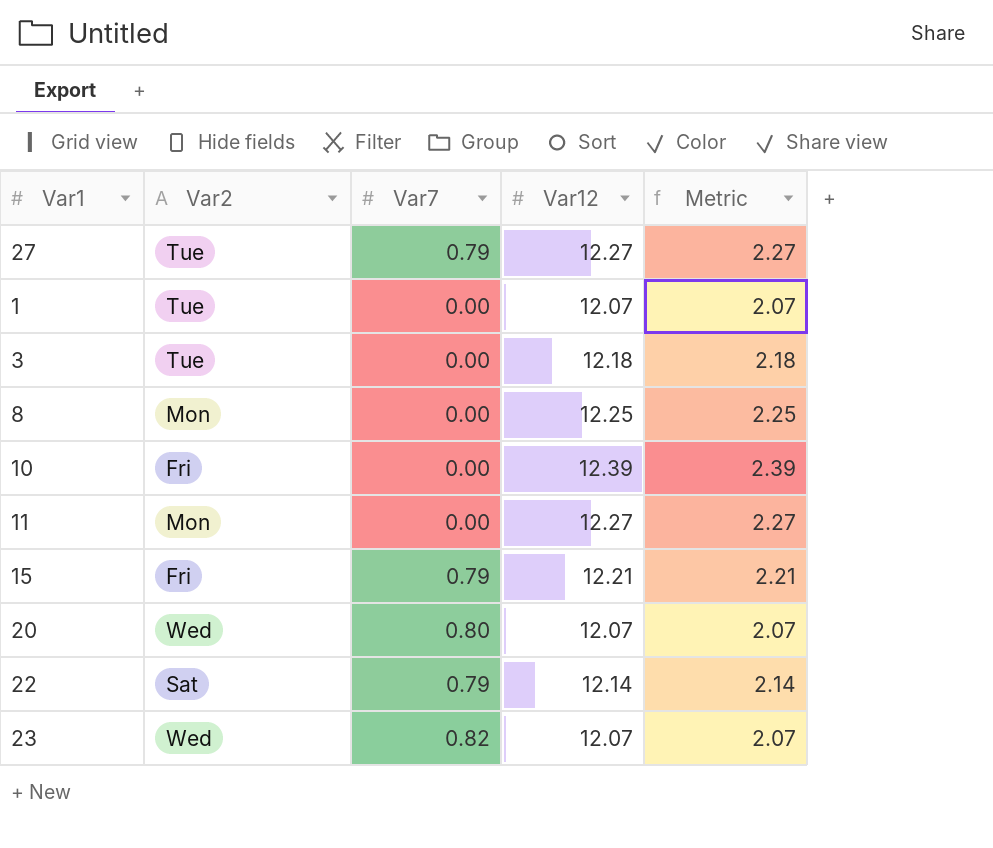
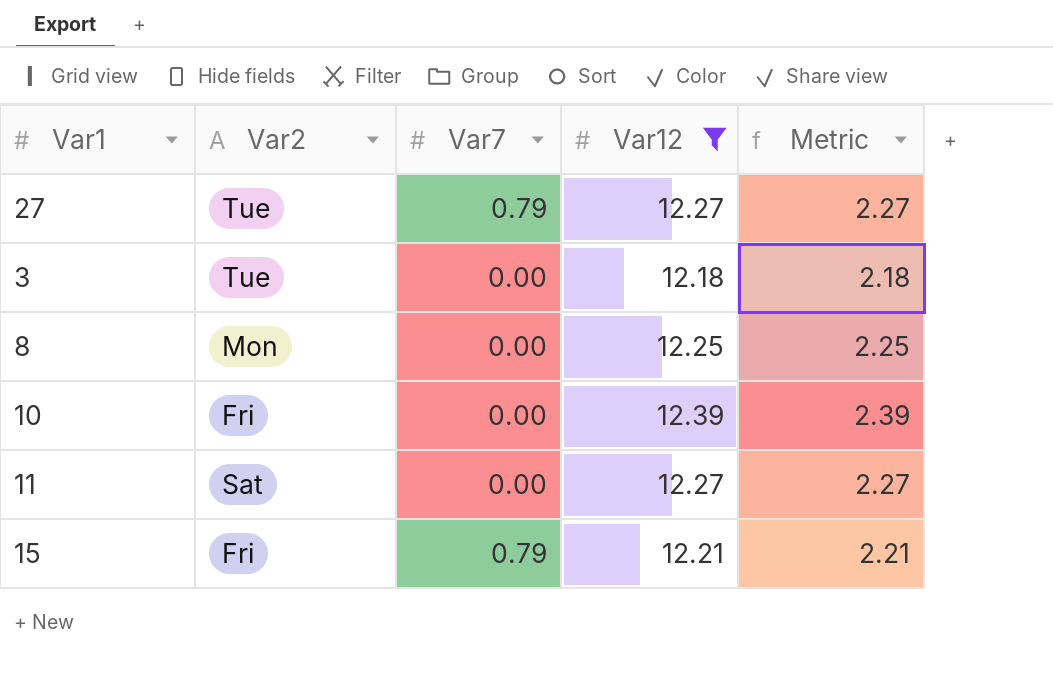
filter: none -> Var12 >= 12.18
11 | Var2: Mon -> Sat

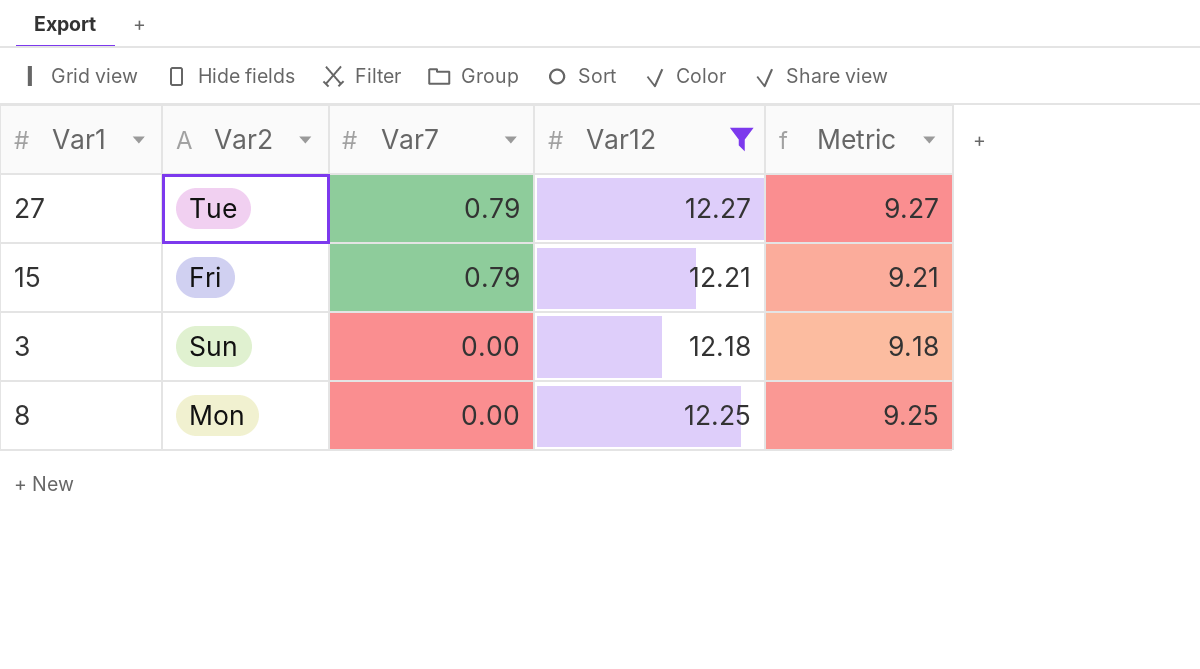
row order: none -> Var7 descending
column Metric | formula: [Var12] - 10 -> [Var12] - 3
row 10: Fri | 0.00 | 12.39 | 2.39 -> none
row 11: Sat | 0.00 | 12.27 | 2.27 -> none
3 | Var2: Tue -> Sun

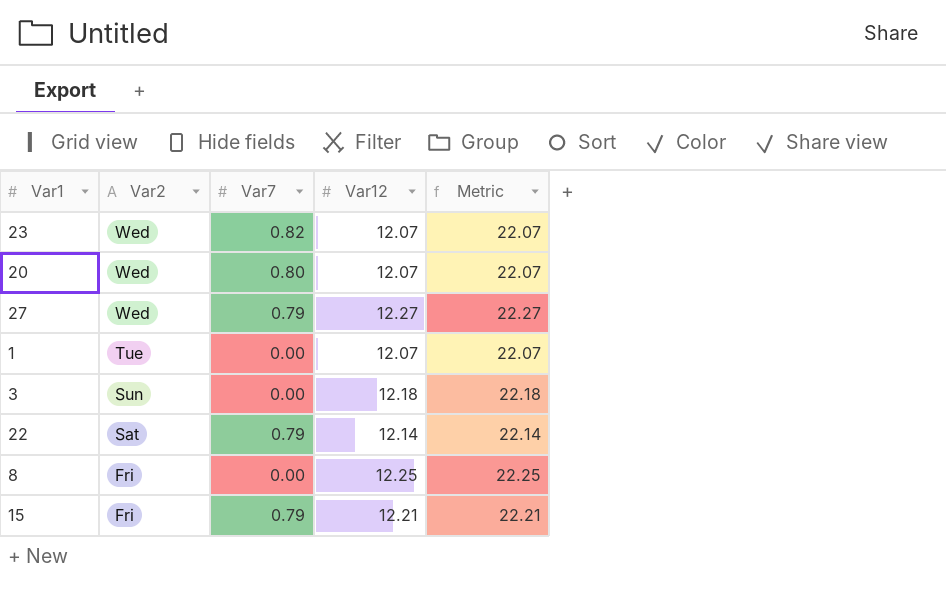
filter: Var12 >= 12.18 -> none
row order: Var7 descending -> Var2 descending
column Metric | formula: [Var12] - 3 -> [Var12] + 10
27 | Var2: Tue -> Wed
8 | Var2: Mon -> Fri

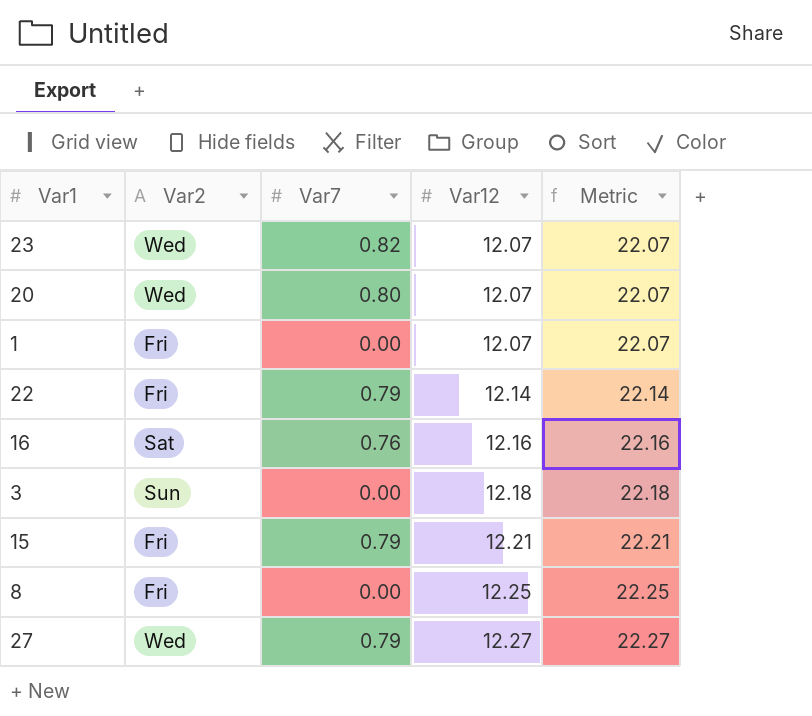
row order: Var2 descending -> Var12 ascending
1 | Var2: Tue -> Fri
22 | Var2: Sat -> Fri
row 16: none -> Sat | 0.76 | 12.16 | 22.16

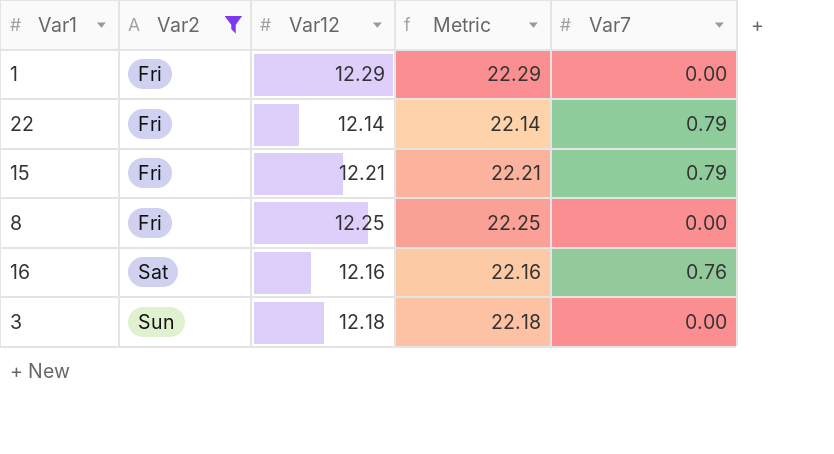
filter: none -> Var2 != Wed
row order: Var12 ascending -> Var2 ascending
column Var7 | position: 3 -> 5
1 | Var12: 12.07 -> 12.29
1 | Metric: 22.07 -> 22.29

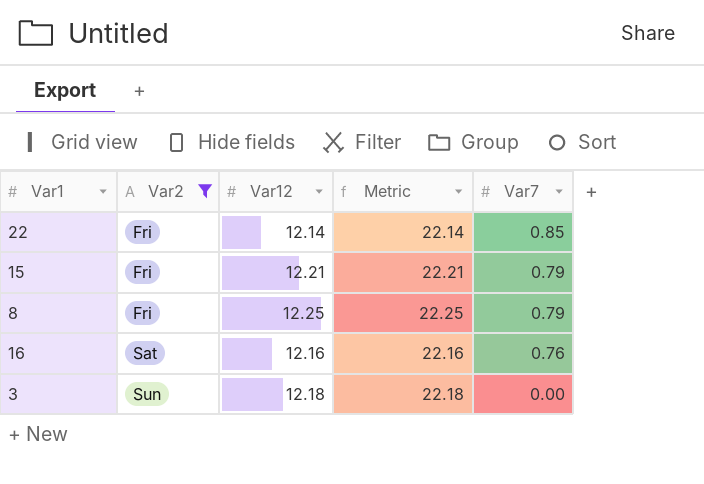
row 1: Fri | 12.29 | 22.29 | 0.00 -> none
22 | Var7: 0.79 -> 0.85
8 | Var7: 0.00 -> 0.79

